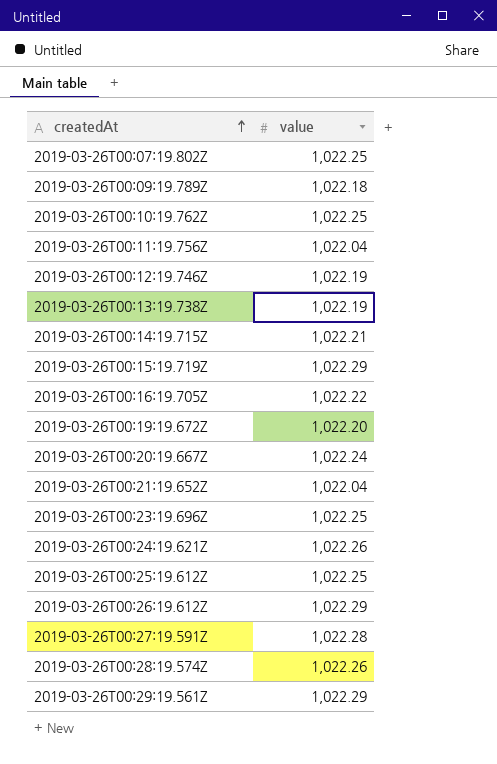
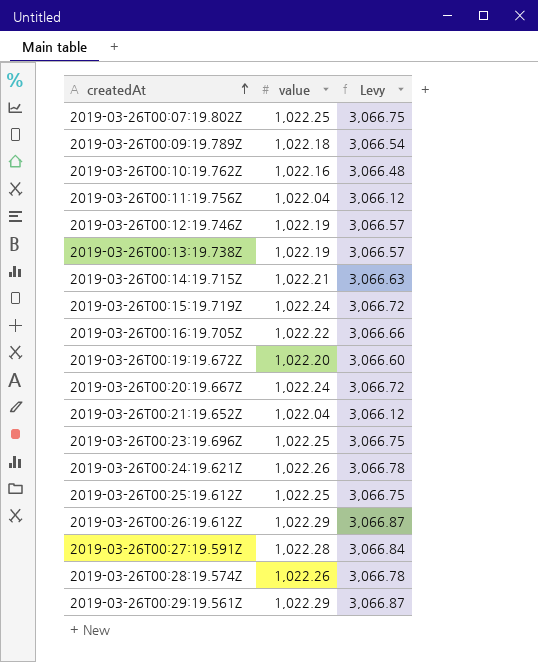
column Levy | formula: none -> [value] * 3
2019-03-26T00:10:19.762Z | value: 1,022.25 -> 1,022.16
2019-03-26T00:15:19.719Z | value: 1,022.29 -> 1,022.24

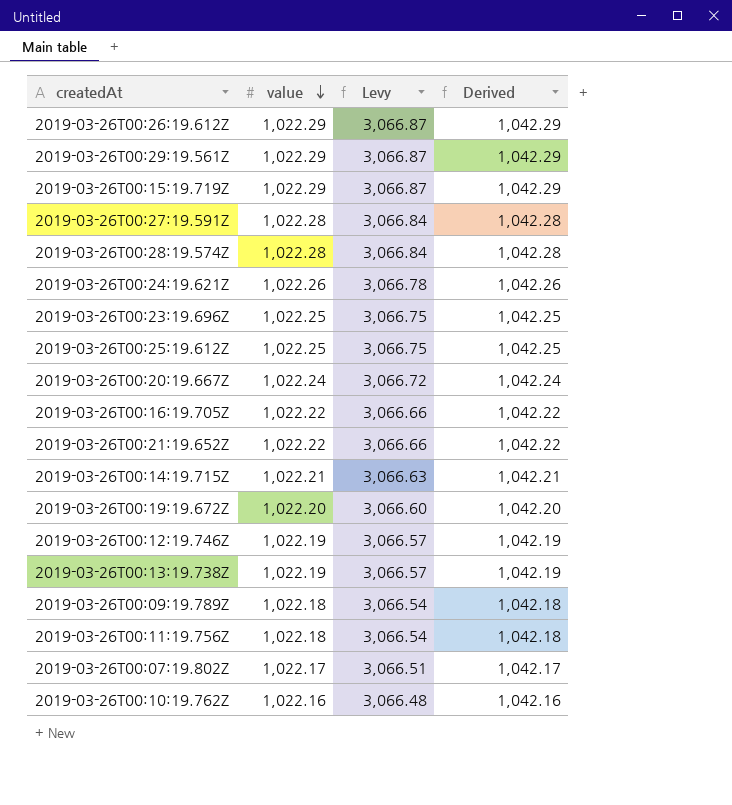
row order: createdAt ascending -> value descending
column Derived | formula: none -> [value] + 20
2019-03-26T00:15:19.719Z | value: 1,022.24 -> 1,022.29
2019-03-26T00:15:19.719Z | Levy: 3,066.72 -> 3,066.87
2019-03-26T00:28:19.574Z | value: 1,022.26 -> 1,022.28
2019-03-26T00:28:19.574Z | Levy: 3,066.78 -> 3,066.84
2019-03-26T00:21:19.652Z | value: 1,022.04 -> 1,022.22
2019-03-26T00:21:19.652Z | Levy: 3,066.12 -> 3,066.66
2019-03-26T00:11:19.756Z | value: 1,022.04 -> 1,022.18
2019-03-26T00:11:19.756Z | Levy: 3,066.12 -> 3,066.54
2019-03-26T00:07:19.802Z | value: 1,022.25 -> 1,022.17
2019-03-26T00:07:19.802Z | Levy: 3,066.75 -> 3,066.51

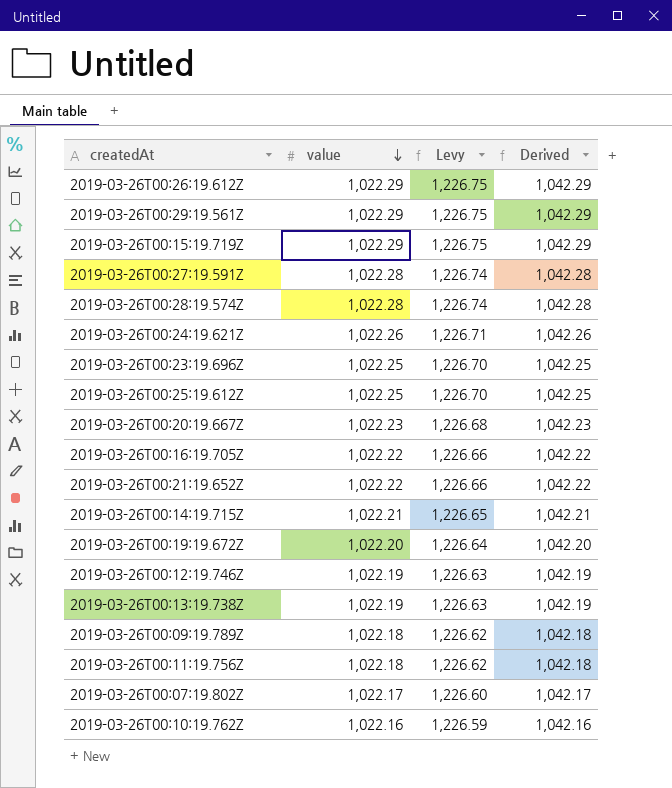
column Levy | formula: [value] * 3 -> [value] * 1.2
2019-03-26T00:20:19.667Z | value: 1,022.24 -> 1,022.23
2019-03-26T00:20:19.667Z | Derived: 1,042.24 -> 1,042.23

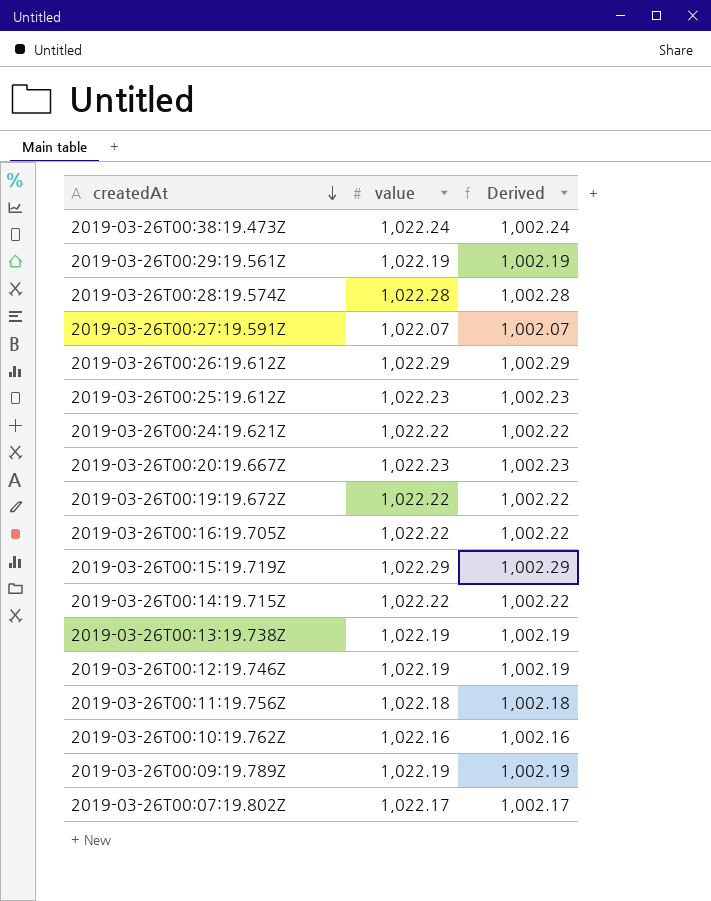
row order: value descending -> createdAt descending
column Levy | formula: [value] * 1.2 -> none
column Derived | formula: [value] + 20 -> [value] - 20
row 2019-03-26T00:23:19.696Z: 1,022.25 | 1,226.70 | 1,042.25 -> none
row 2019-03-26T00:21:19.652Z: 1,022.22 | 1,226.66 | 1,042.22 -> none
row 2019-03-26T00:38:19.473Z: none -> 1,022.24 | 1,002.24
2019-03-26T00:29:19.561Z | value: 1,022.29 -> 1,022.19
2019-03-26T00:27:19.591Z | value: 1,022.28 -> 1,022.07
2019-03-26T00:25:19.612Z | value: 1,022.25 -> 1,022.23
2019-03-26T00:24:19.621Z | value: 1,022.26 -> 1,022.22
2019-03-26T00:19:19.672Z | value: 1,022.20 -> 1,022.22
2019-03-26T00:14:19.715Z | value: 1,022.21 -> 1,022.22
2019-03-26T00:09:19.789Z | value: 1,022.18 -> 1,022.19

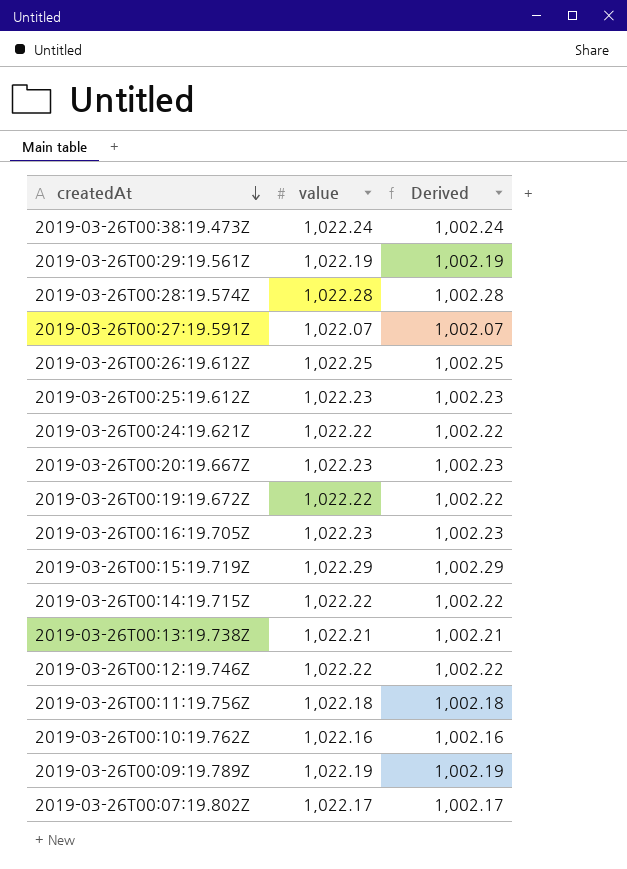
2019-03-26T00:26:19.612Z | value: 1,022.29 -> 1,022.25
2019-03-26T00:26:19.612Z | Derived: 1,002.29 -> 1,002.25
2019-03-26T00:16:19.705Z | value: 1,022.22 -> 1,022.23
2019-03-26T00:16:19.705Z | Derived: 1,002.22 -> 1,002.23
2019-03-26T00:13:19.738Z | value: 1,022.19 -> 1,022.21
2019-03-26T00:13:19.738Z | Derived: 1,002.19 -> 1,002.21
2019-03-26T00:12:19.746Z | value: 1,022.19 -> 1,022.22
2019-03-26T00:12:19.746Z | Derived: 1,002.19 -> 1,002.22

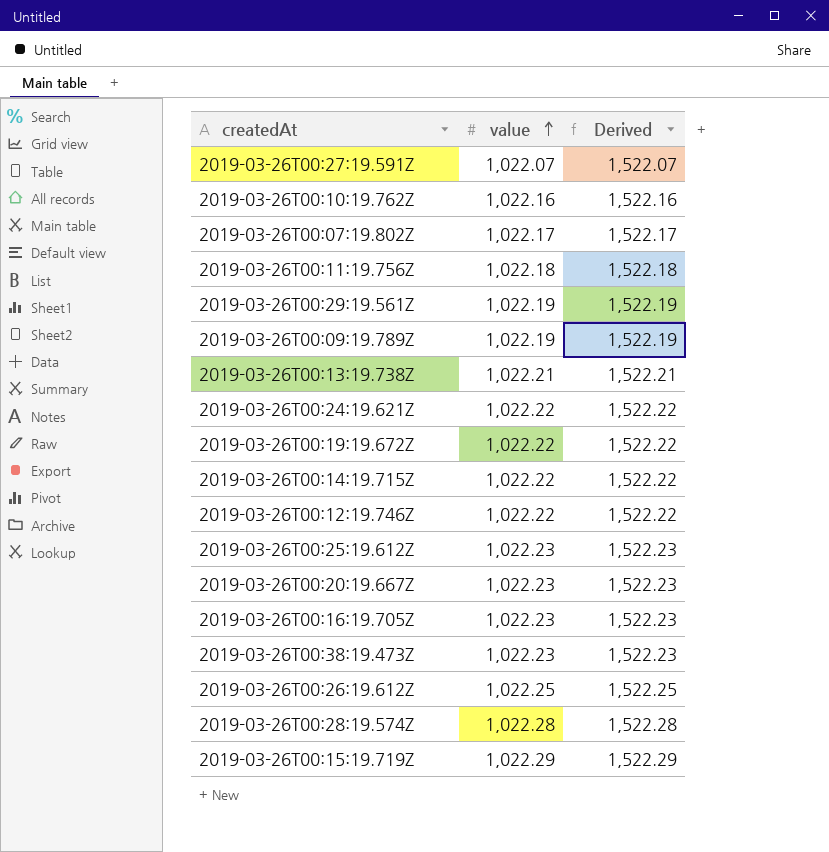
row order: createdAt descending -> value ascending
column Derived | formula: [value] - 20 -> [value] + 500
2019-03-26T00:38:19.473Z | value: 1,022.24 -> 1,022.23

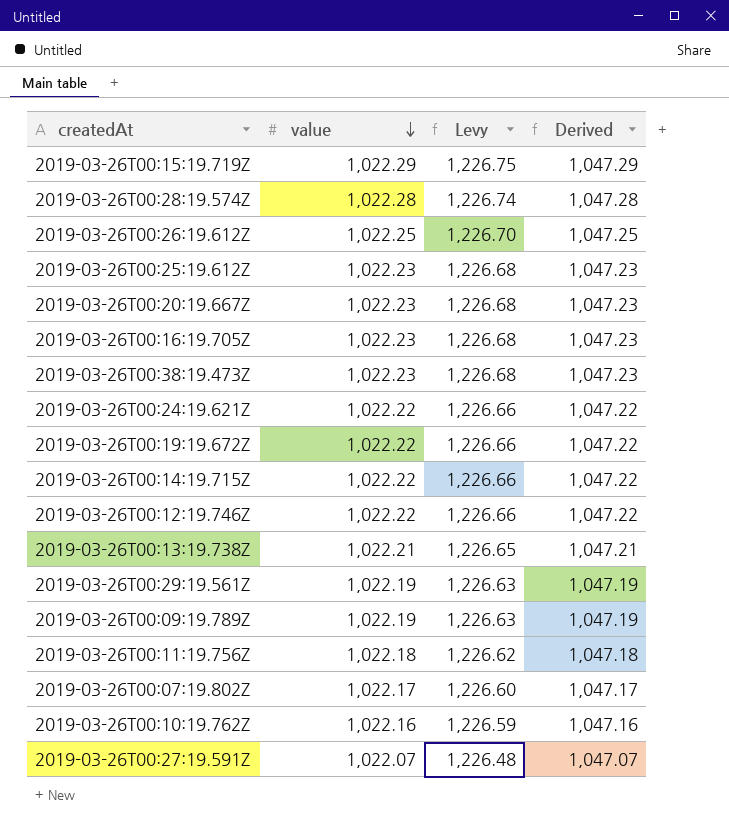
row order: value ascending -> value descending
column Levy | formula: none -> [value] * 1.2
column Derived | formula: [value] + 500 -> [value] + 25

